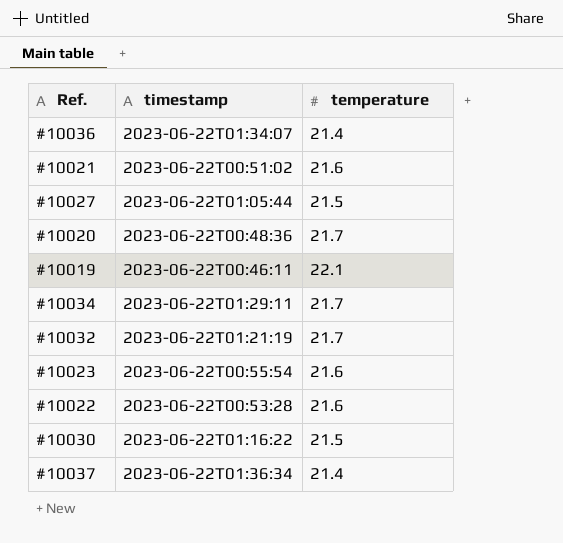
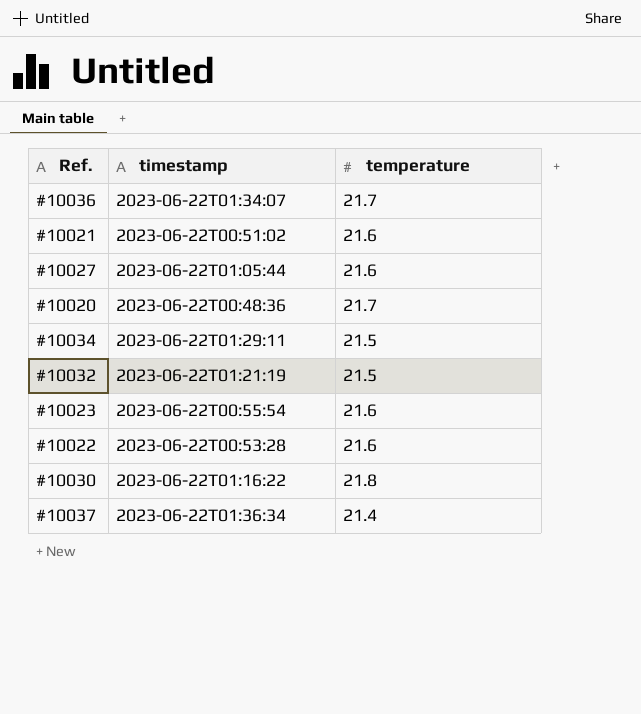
row #10019: 2023-06-22T00:46:11 | 22.1 -> none
#10036 | temperature: 21.4 -> 21.7
#10027 | temperature: 21.5 -> 21.6
#10034 | temperature: 21.7 -> 21.5
#10032 | temperature: 21.7 -> 21.5
#10030 | temperature: 21.5 -> 21.8

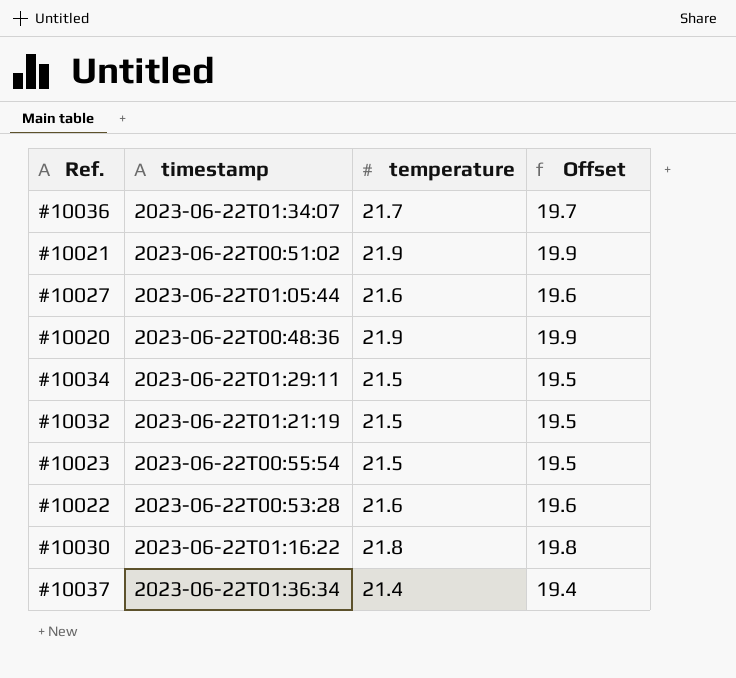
column Offset | formula: none -> [temperature] - 2
#10021 | temperature: 21.6 -> 21.9
#10020 | temperature: 21.7 -> 21.9
#10023 | temperature: 21.6 -> 21.5

